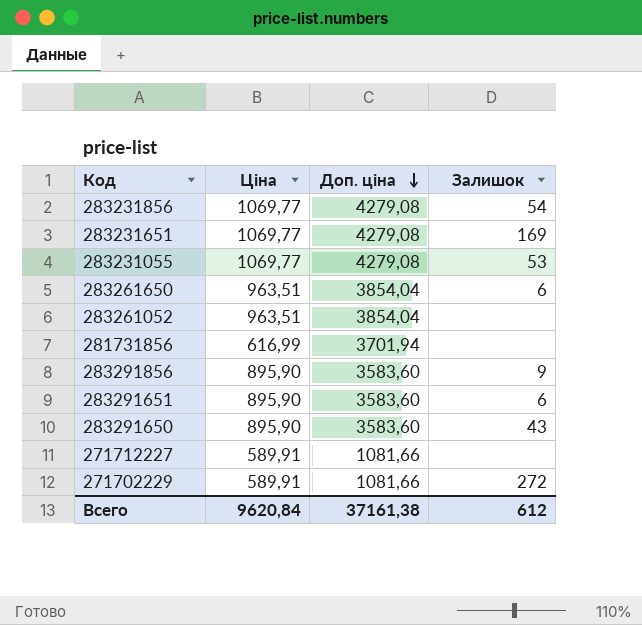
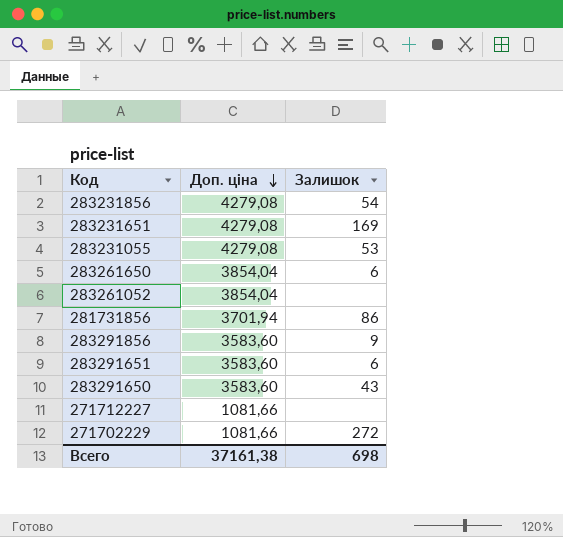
column Ціна | position: 2 -> none
281731856 | Залишок: none -> 86
Всего | Залишок: 612 -> 698

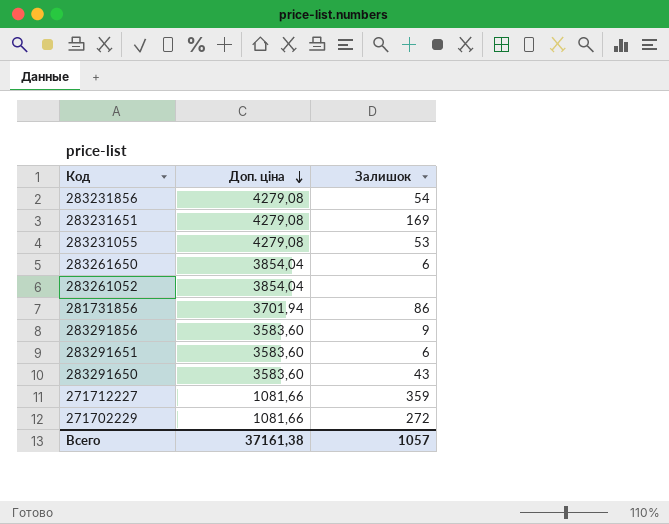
271712227 | Залишок: none -> 359
Всего | Залишок: 698 -> 1057

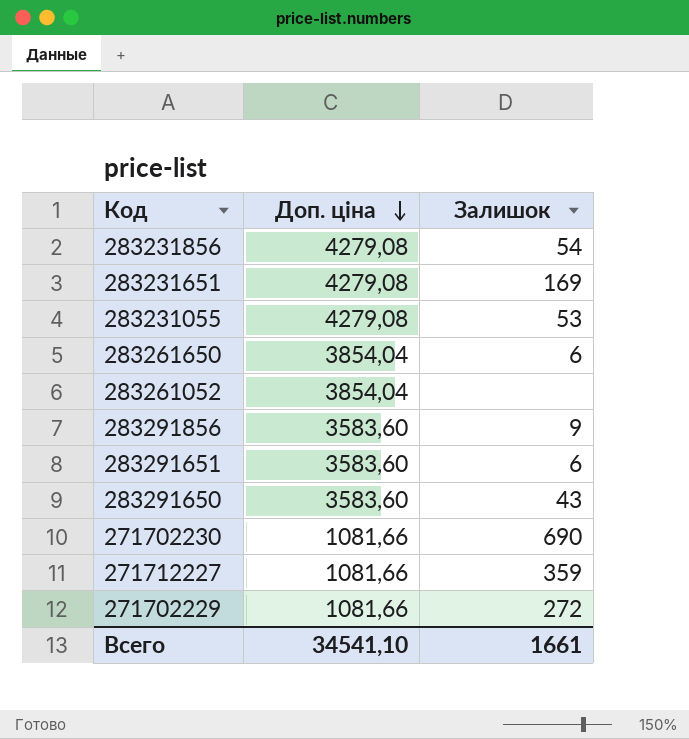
row 281731856: 3701,94 | 86 -> none
row 271702230: none -> 1081,66 | 690
Всего | Доп. ціна: 37161,38 -> 34541,10
Всего | Залишок: 1057 -> 1661

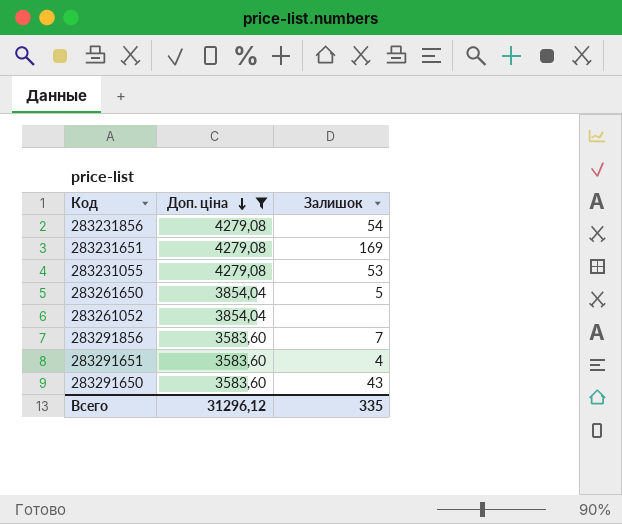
filter: none -> Доп. ціна != 1081,66
283261650 | Залишок: 6 -> 5
283291856 | Залишок: 9 -> 7
283291651 | Залишок: 6 -> 4
Всего | Доп. ціна: 34541,10 -> 31296,12
Всего | Залишок: 1661 -> 335

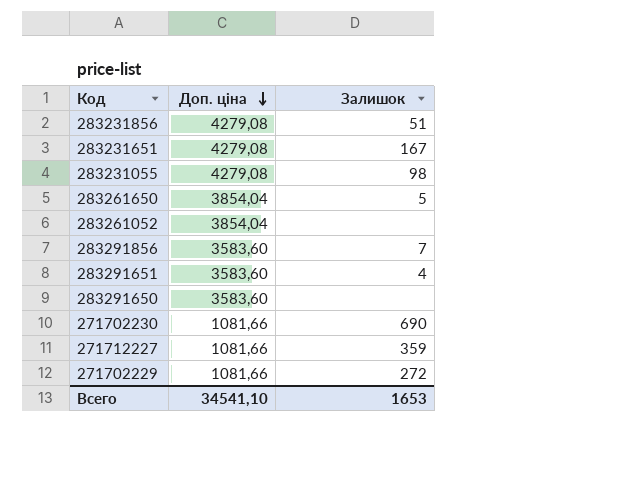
filter: Доп. ціна != 1081,66 -> none
283231856 | Залишок: 54 -> 51
283231651 | Залишок: 169 -> 167
283231055 | Залишок: 53 -> 98
283291650 | Залишок: 43 -> none
Всего | Доп. ціна: 31296,12 -> 34541,10
Всего | Залишок: 335 -> 1653

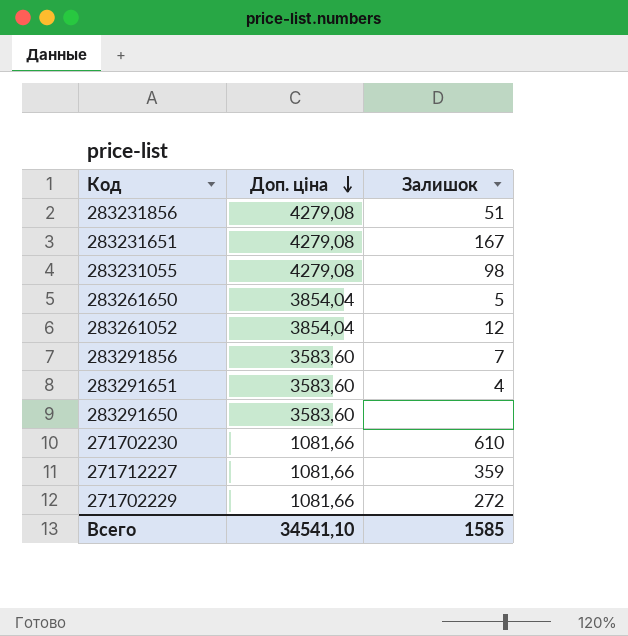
283261052 | Залишок: none -> 12
271702230 | Залишок: 690 -> 610
Всего | Залишок: 1653 -> 1585

